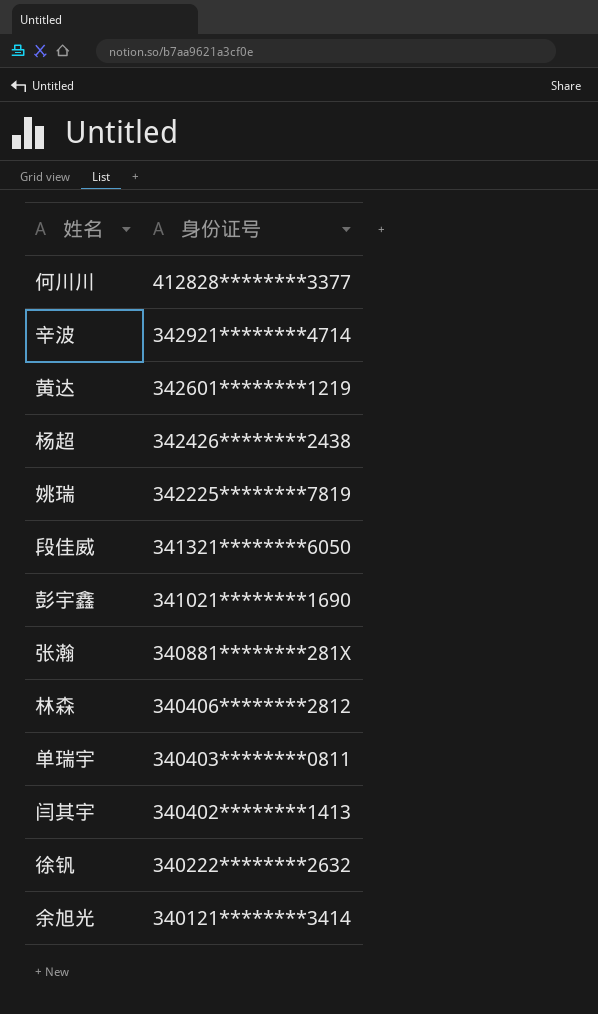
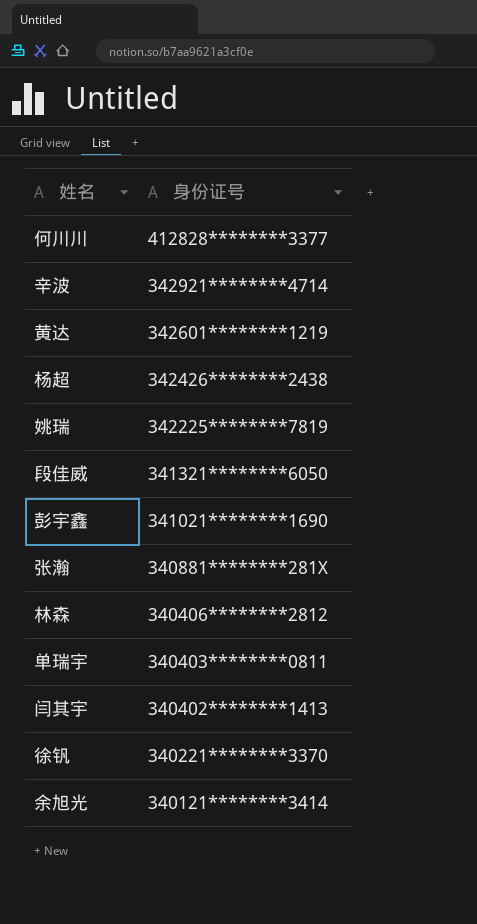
徐钒 | 身份证号: 340222********2632 -> 340221********3370

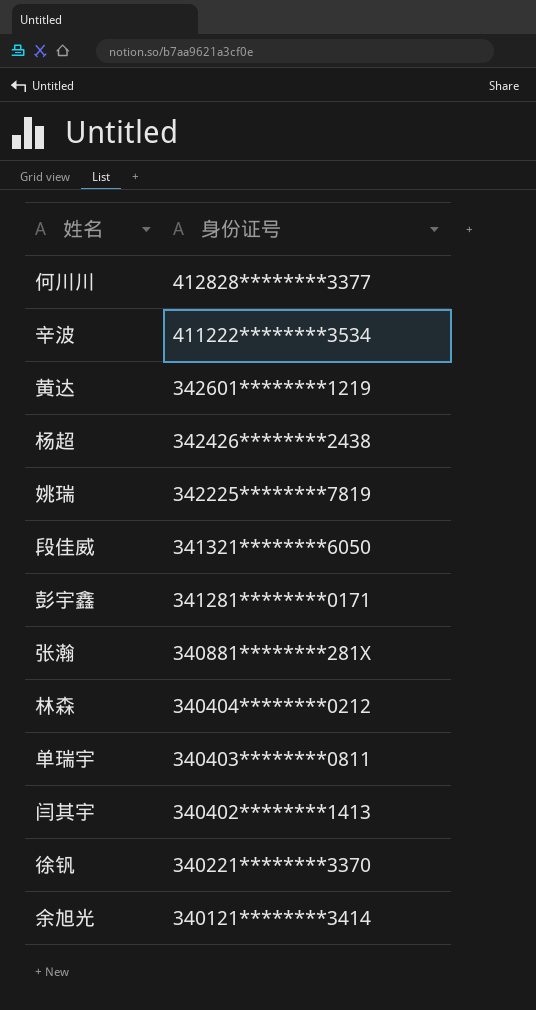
辛波 | 身份证号: 342921********4714 -> 411222********3534
彭宇鑫 | 身份证号: 341021********1690 -> 341281********0171
林森 | 身份证号: 340406********2812 -> 340404********0212

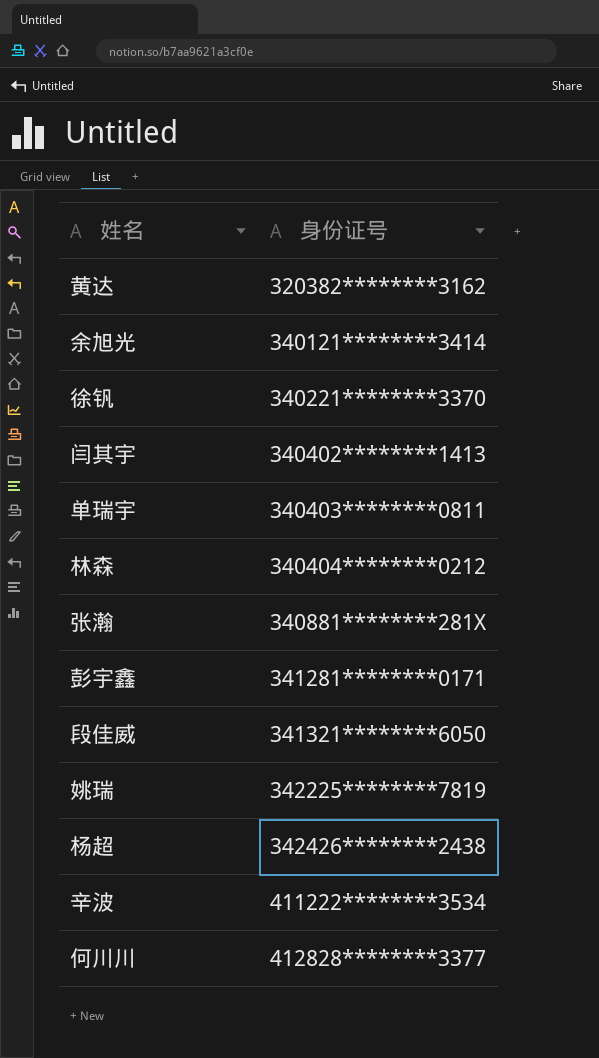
row order: 身份证号 descending -> 身份证号 ascending
黄达 | 身份证号: 342601********1219 -> 320382********3162

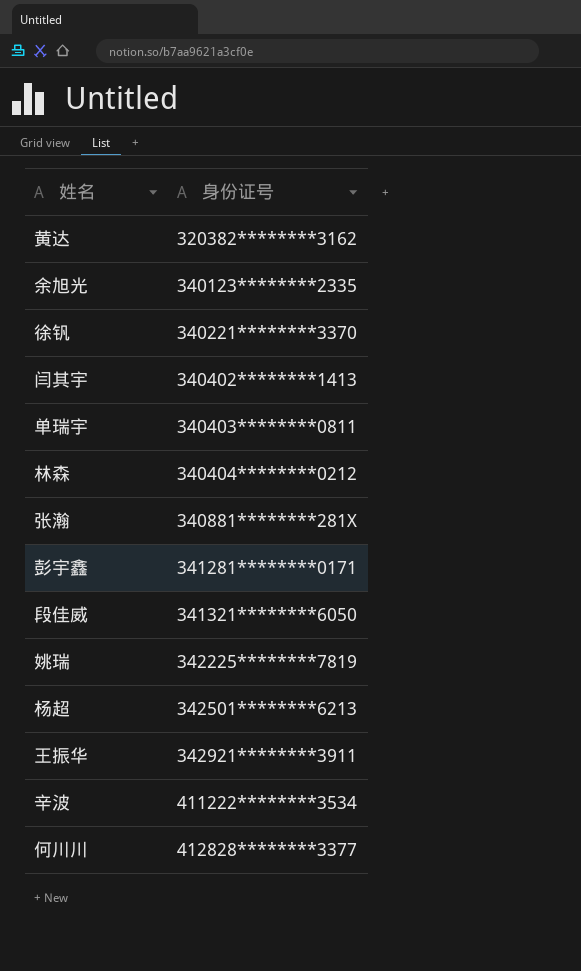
余旭光 | 身份证号: 340121********3414 -> 340123********2335
杨超 | 身份证号: 342426********2438 -> 342501********6213
row 王振华: none -> 342921********3911

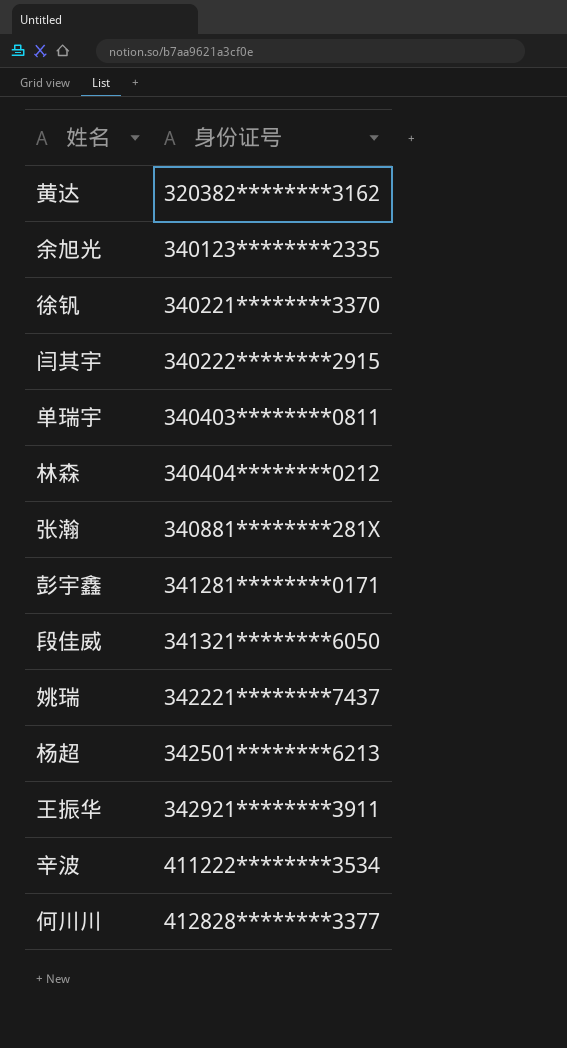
闫其宇 | 身份证号: 340402********1413 -> 340222********2915
姚瑞 | 身份证号: 342225********7819 -> 342221********7437

